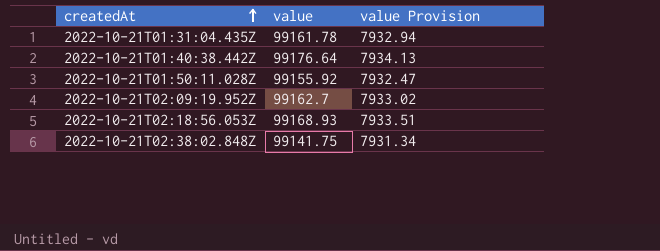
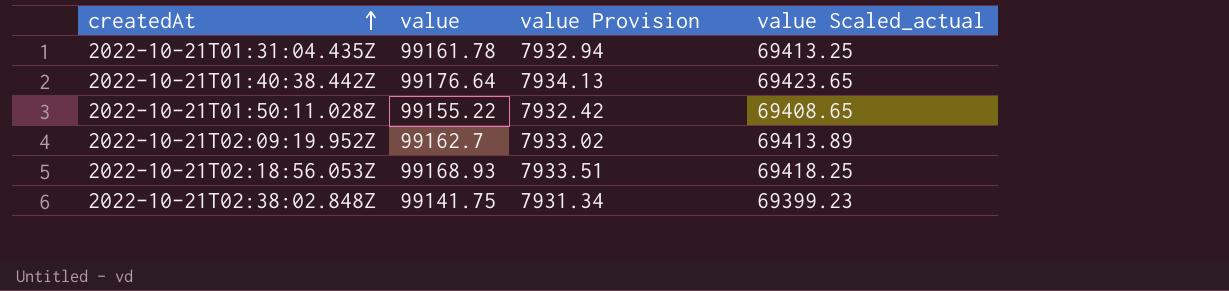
column value Scaled_actual | formula: none -> [value] * 0.7
2022-10-21T01:50:11.028Z | value: 99155.92 -> 99155.22
2022-10-21T01:50:11.028Z | value Provision: 7932.47 -> 7932.42

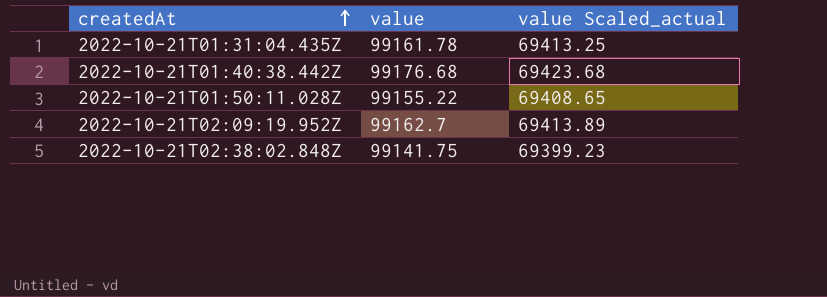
column value Provision | formula: [value] * 0.08 -> none
row 2022-10-21T02:18:56.053Z: 99168.93 | 7933.51 | 69418.25 -> none
2022-10-21T01:40:38.442Z | value: 99176.64 -> 99176.68
2022-10-21T01:40:38.442Z | value Scaled_actual: 69423.65 -> 69423.68

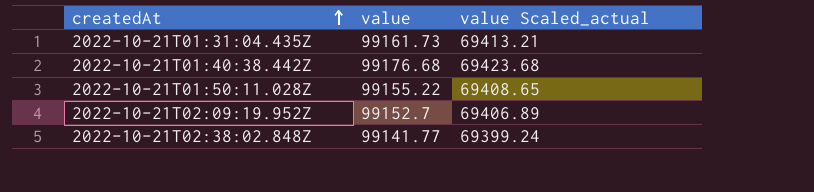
2022-10-21T01:31:04.435Z | value: 99161.78 -> 99161.73
2022-10-21T01:31:04.435Z | value Scaled_actual: 69413.25 -> 69413.21
2022-10-21T02:09:19.952Z | value: 99162.7 -> 99152.7
2022-10-21T02:09:19.952Z | value Scaled_actual: 69413.89 -> 69406.89
2022-10-21T02:38:02.848Z | value: 99141.75 -> 99141.77
2022-10-21T02:38:02.848Z | value Scaled_actual: 69399.23 -> 69399.24

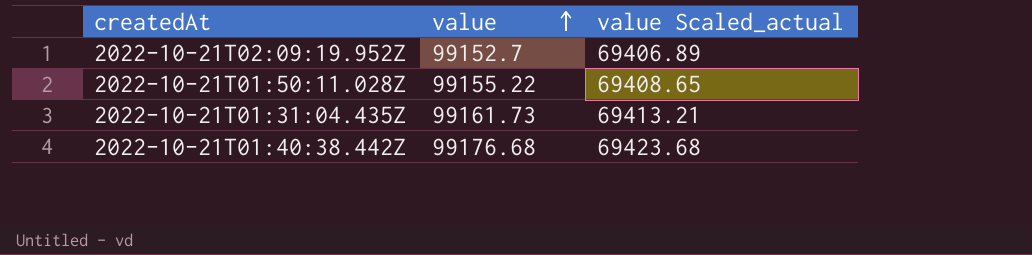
row order: createdAt ascending -> value ascending
row 2022-10-21T02:38:02.848Z: 99141.77 | 69399.24 -> none

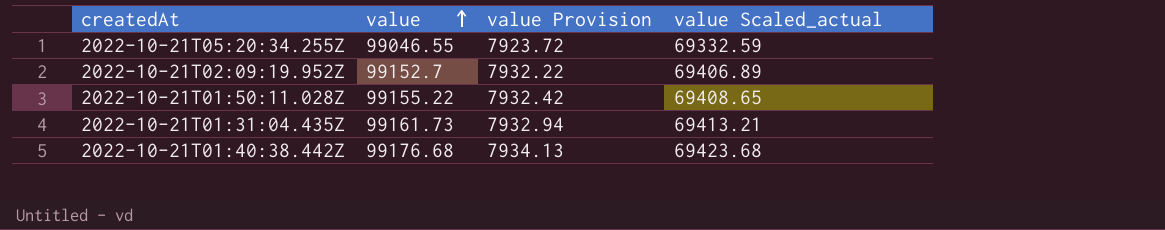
column value Provision | formula: none -> [value] * 0.08
row 2022-10-21T05:20:34.255Z: none -> 99046.55 | 7923.72 | 69332.59

